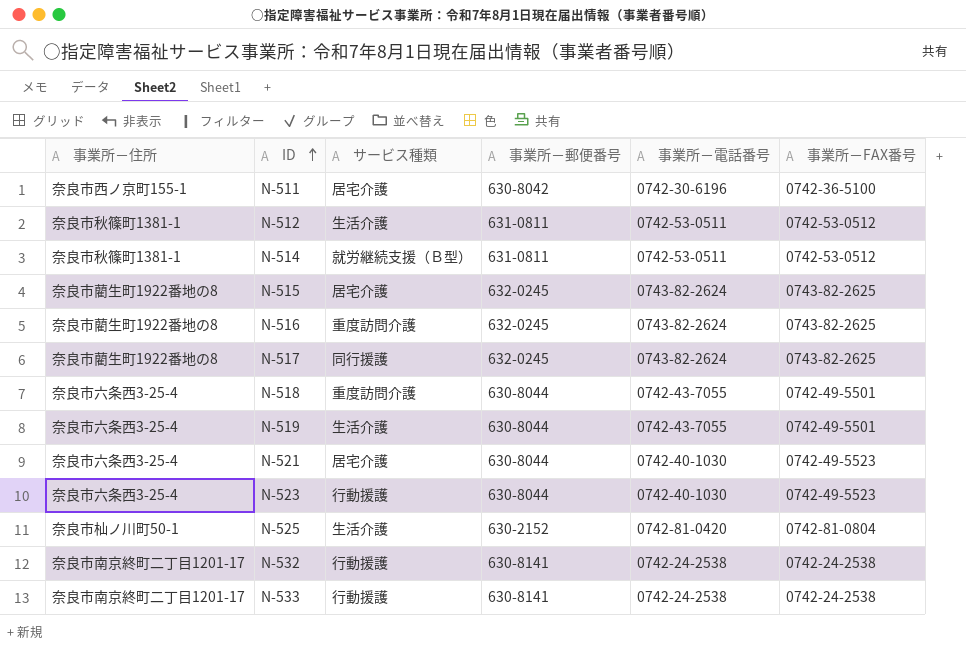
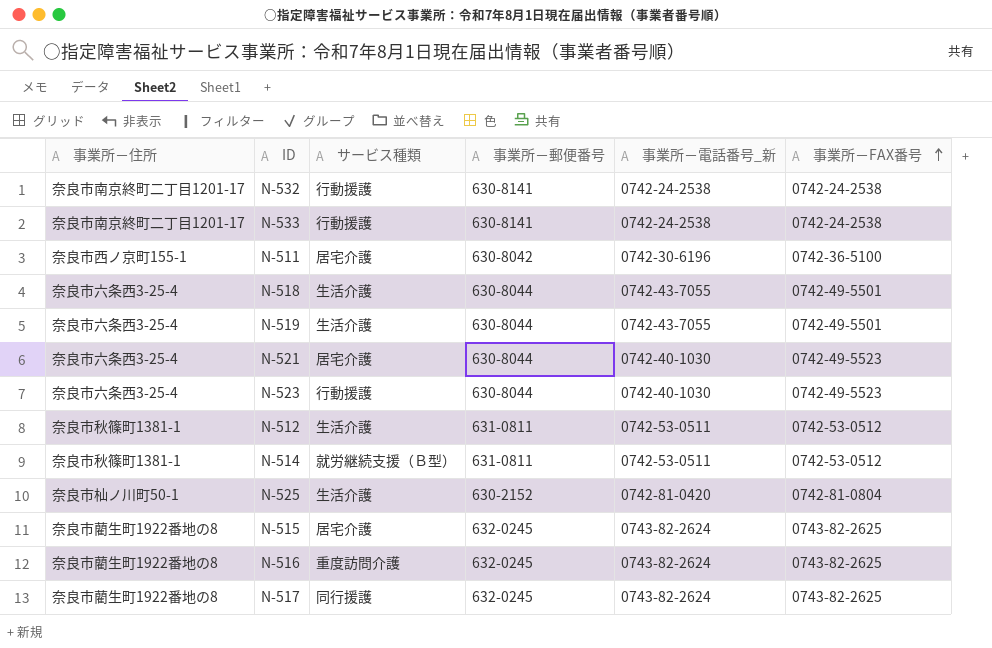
row order: ID ascending -> 事業所－FAX番号 ascending
column name: 事業所－電話番号 -> 事業所－電話番号_新
N-518 | サービス種類: 重度訪問介護 -> 生活介護

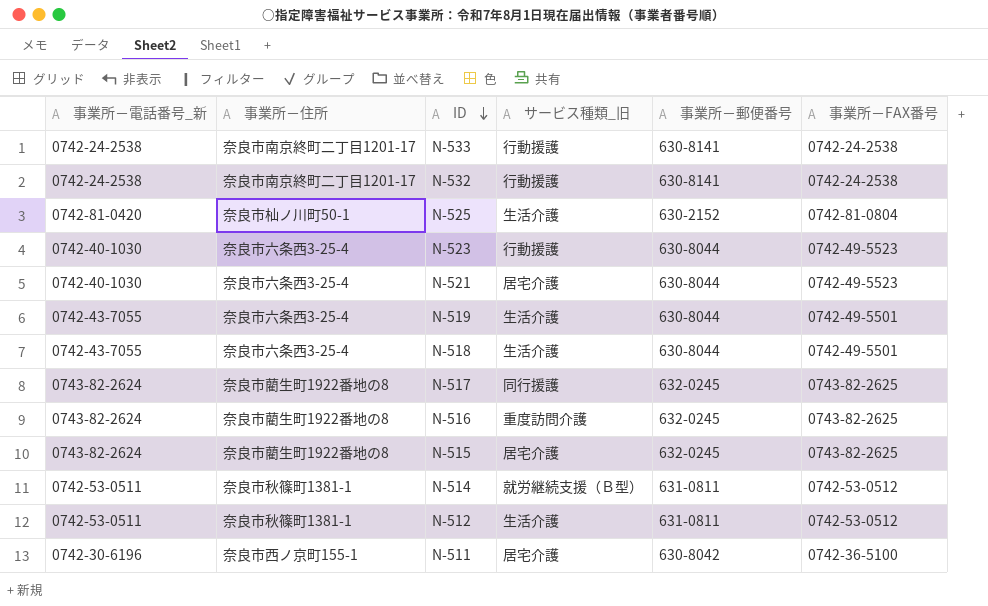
row order: 事業所－FAX番号 ascending -> ID descending
column 事業所－電話番号_新 | position: 5 -> 1
column name: サービス種類 -> サービス種類_旧

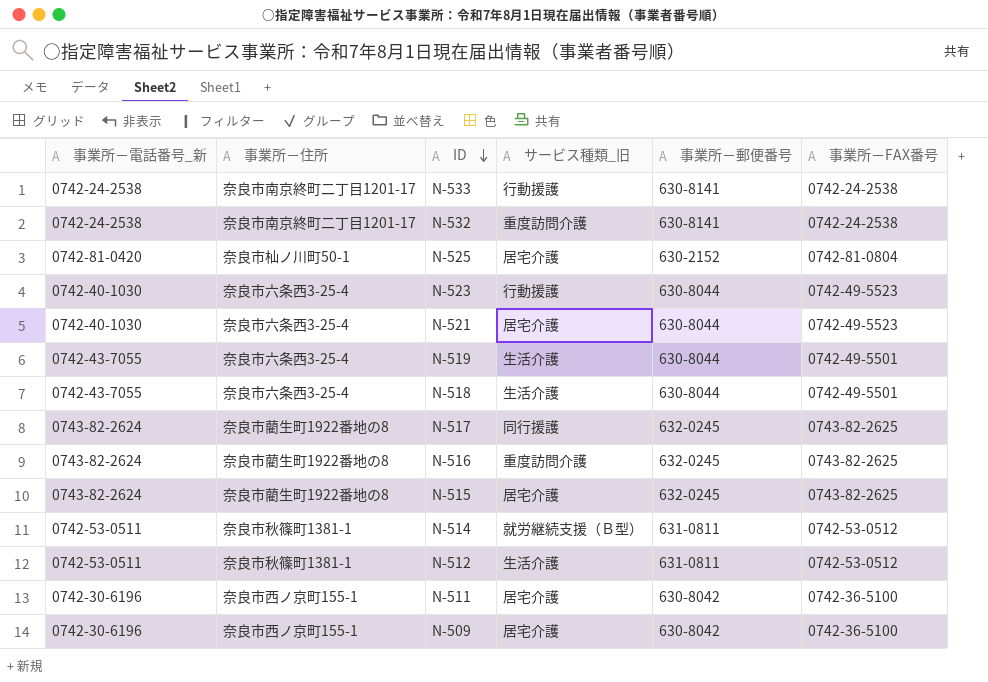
N-532 | サービス種類_旧: 行動援護 -> 重度訪問介護
N-525 | サービス種類_旧: 生活介護 -> 居宅介護
row N-509: none -> 0742-30-6196 | 奈良市西ノ京町155-1 | 居宅介護 | 630-8042 | 0742-36-5100

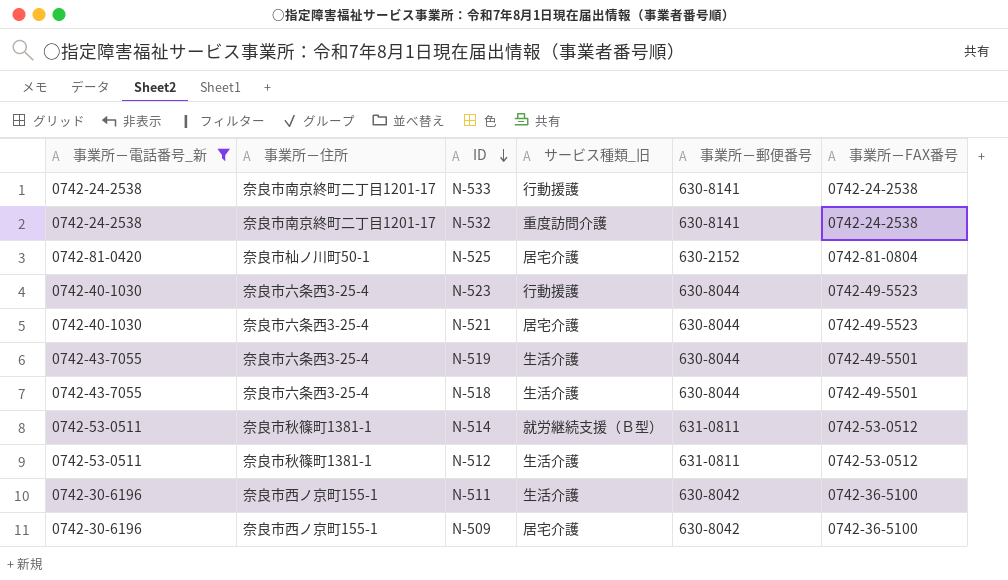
filter: none -> 事業所－電話番号_新 != 0743-82-2624
N-511 | サービス種類_旧: 居宅介護 -> 生活介護

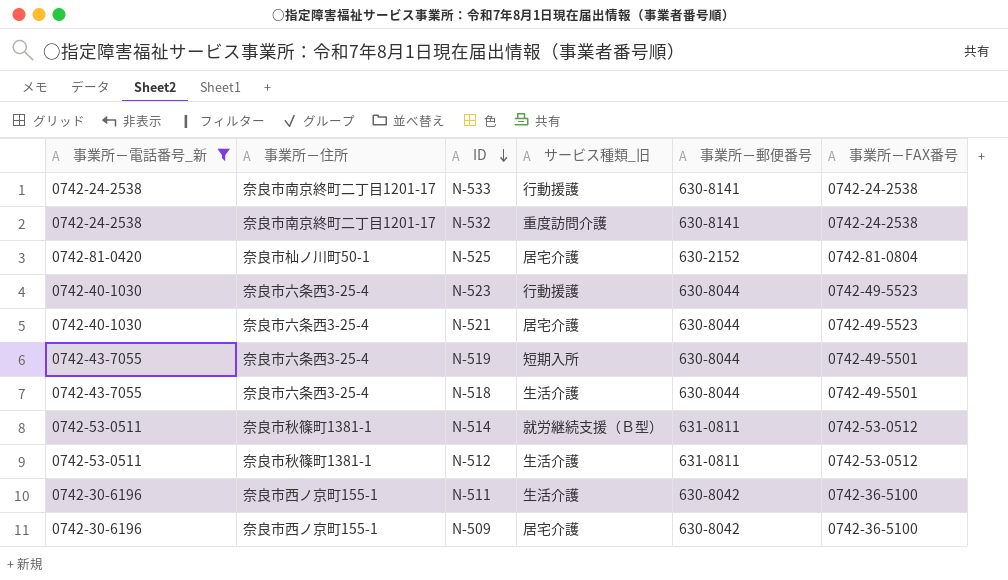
N-519 | サービス種類_旧: 生活介護 -> 短期入所

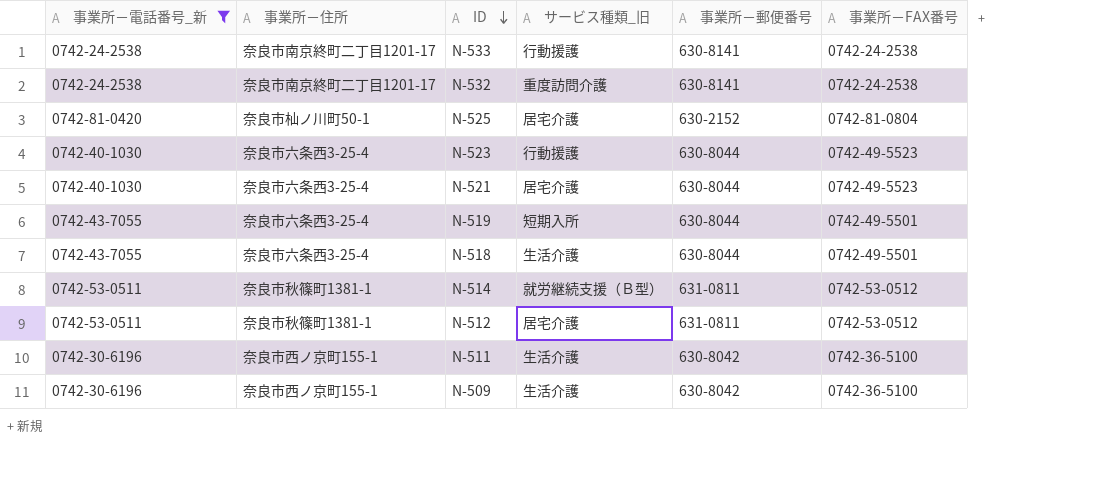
N-512 | サービス種類_旧: 生活介護 -> 居宅介護
N-509 | サービス種類_旧: 居宅介護 -> 生活介護

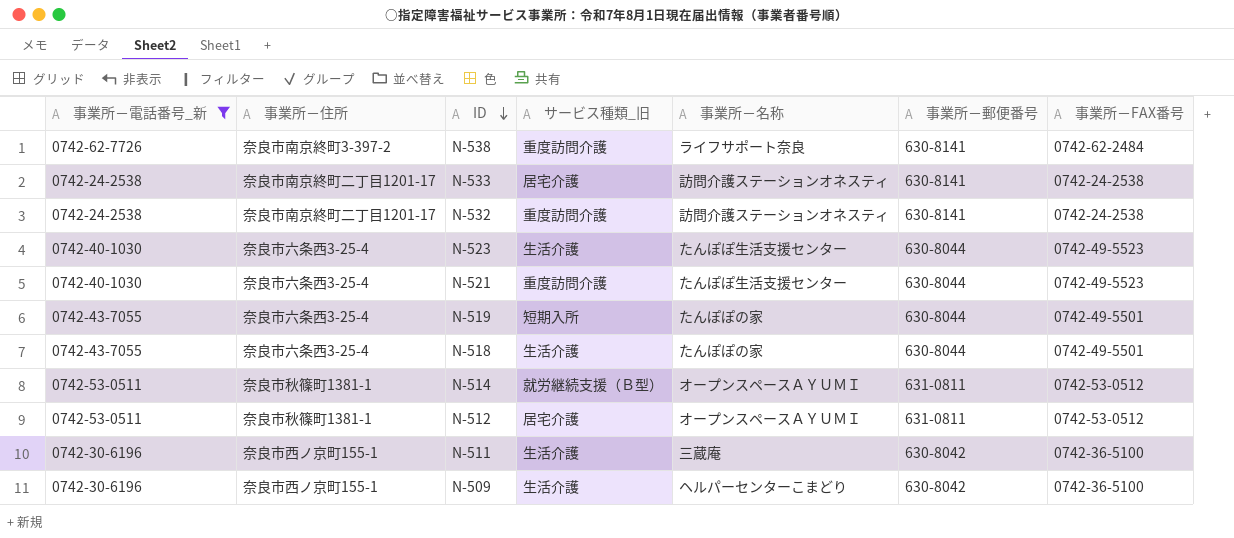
column 事業所－名称 | position: none -> 5
row N-525: 0742-81-0420 | 奈良市杣ノ川町50-1 | 居宅介護 | 630-2152 | 0742-81-0804 -> none
row N-538: none -> 0742-62-7726 | 奈良市南京終町3-397-2 | 重度訪問介護 | ライフサポート奈良 | 630-8141 | 0742-62-2484
N-533 | サービス種類_旧: 行動援護 -> 居宅介護
N-523 | サービス種類_旧: 行動援護 -> 生活介護
N-521 | サービス種類_旧: 居宅介護 -> 重度訪問介護

